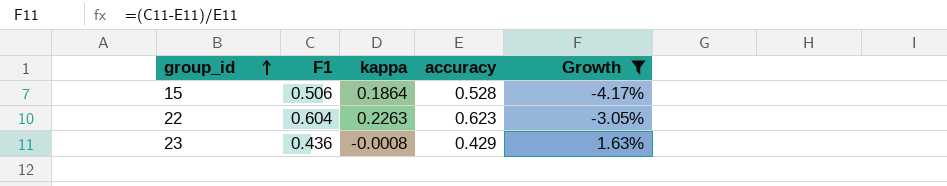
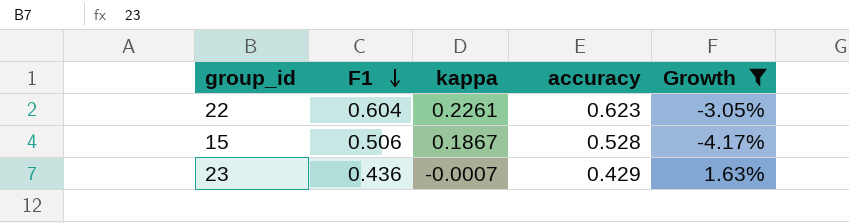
row order: group_id ascending -> F1 descending
22 | kappa: 0.2263 -> 0.2261
15 | kappa: 0.1864 -> 0.1867
23 | kappa: -0.0008 -> -0.0007

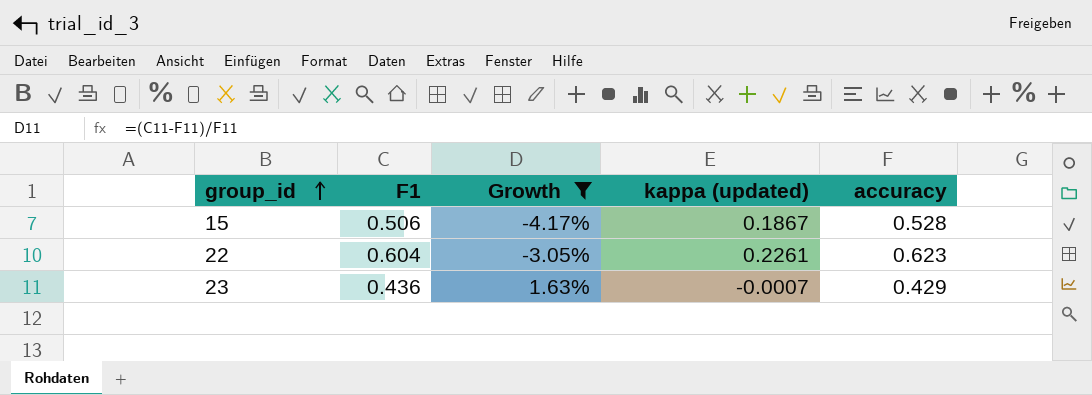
row order: F1 descending -> group_id ascending
column Growth | position: 5 -> 3
column name: kappa -> kappa (updated)

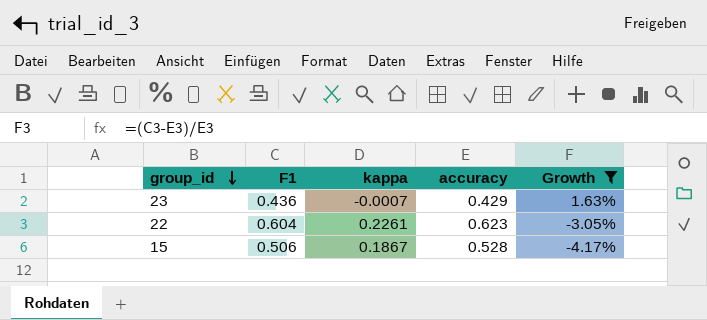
row order: group_id ascending -> group_id descending
column name: kappa (updated) -> kappa
column Growth | position: 3 -> 5

